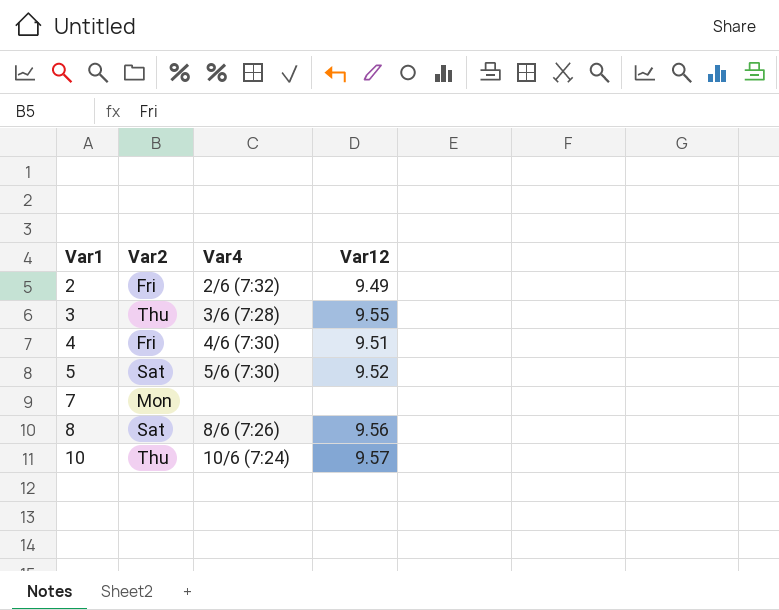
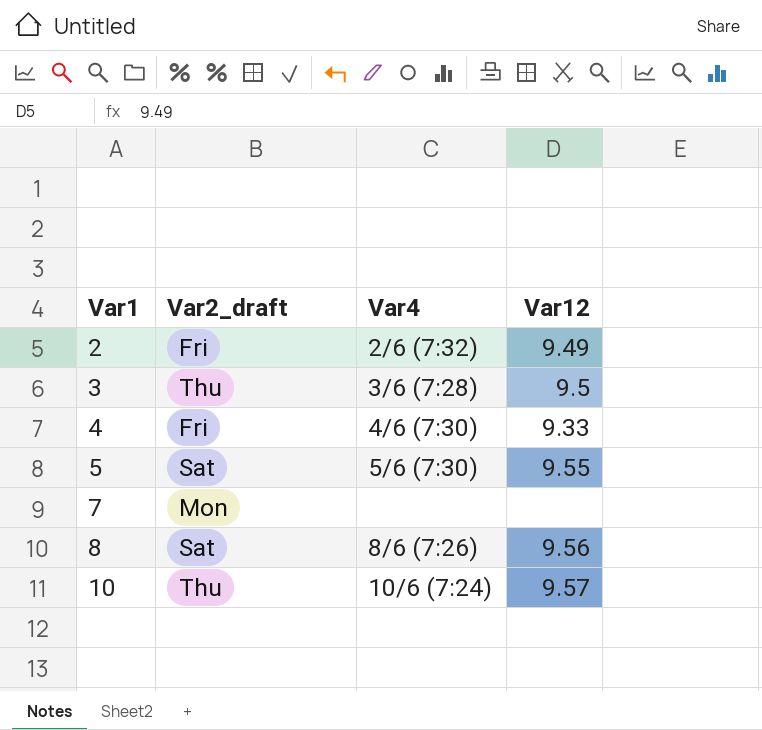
column name: Var2 -> Var2_draft
3 | Var12: 9.55 -> 9.5
4 | Var12: 9.51 -> 9.33
5 | Var12: 9.52 -> 9.55

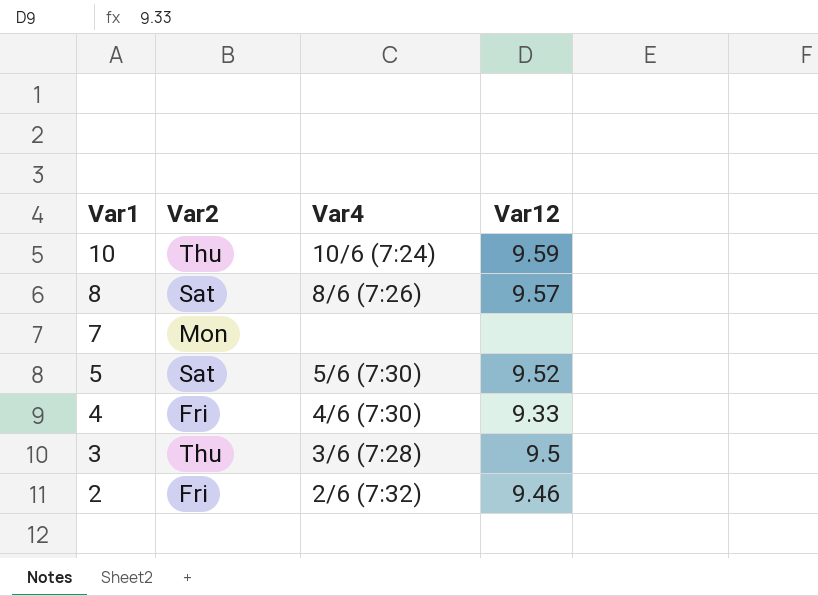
row order: Var1 ascending -> Var1 descending
column name: Var2_draft -> Var2
10 | Var12: 9.57 -> 9.59
8 | Var12: 9.56 -> 9.57
5 | Var12: 9.55 -> 9.52
2 | Var12: 9.49 -> 9.46

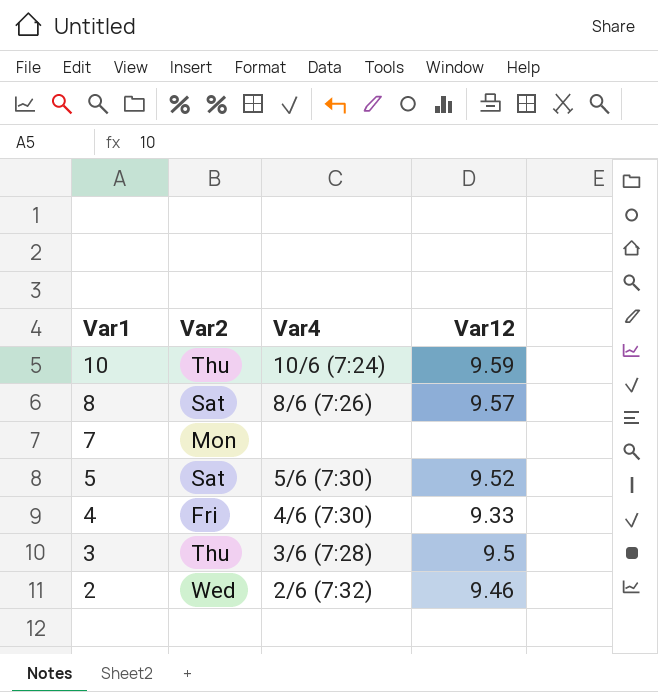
2 | Var2: Fri -> Wed

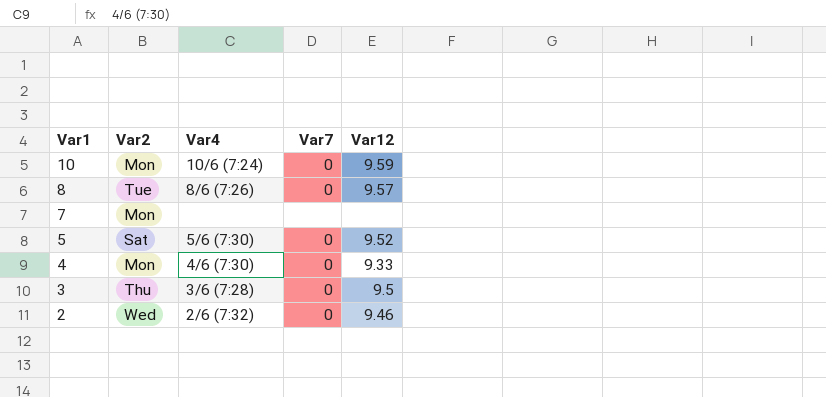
column Var7 | position: none -> 4
10 | Var2: Thu -> Mon
8 | Var2: Sat -> Tue
4 | Var2: Fri -> Mon

